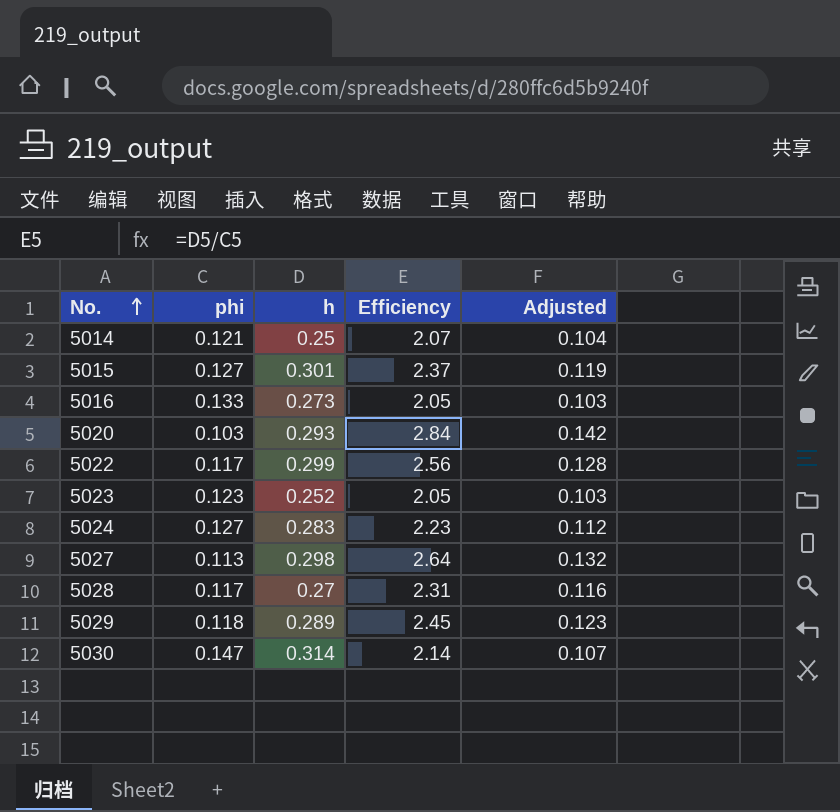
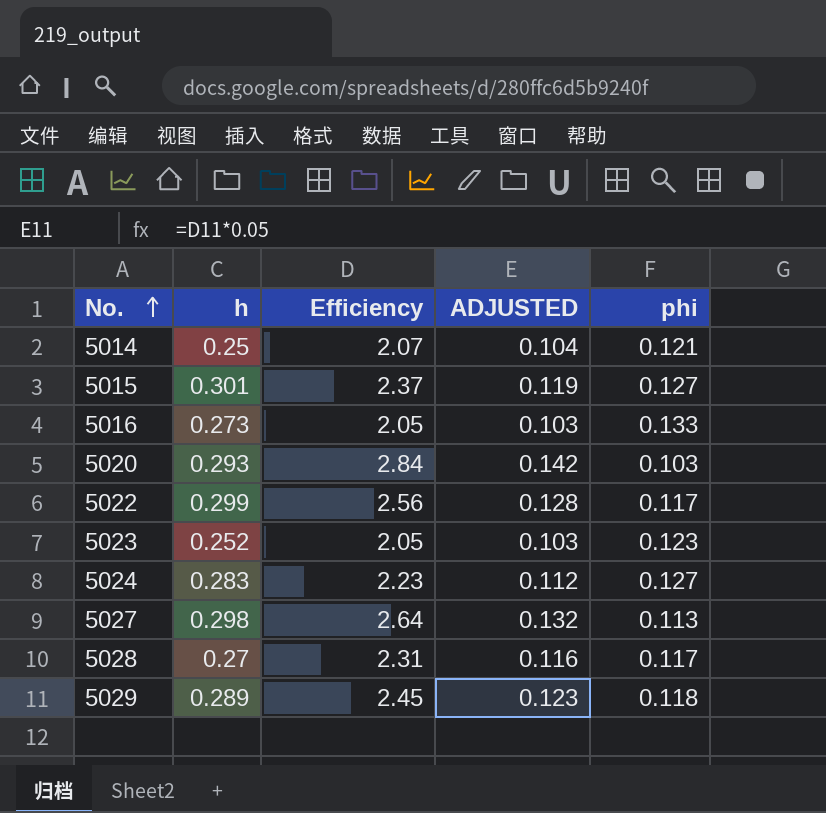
column name: Adjusted -> ADJUSTED
column phi | position: 2 -> 5
row 5030: 0.147 | 0.314 | 2.14 | 0.107 -> none

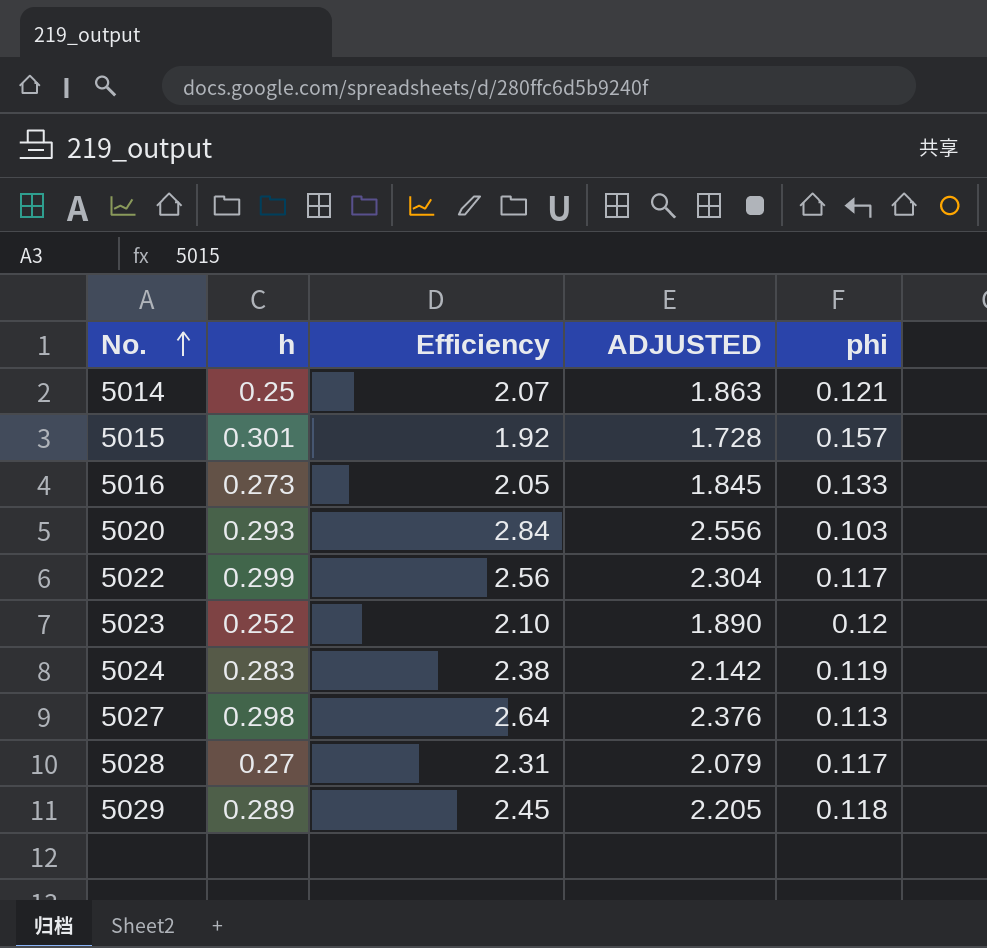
column ADJUSTED | formula: [Efficiency] * 0.05 -> [Efficiency] * 0.9
5015 | Efficiency: 2.37 -> 1.92
5015 | phi: 0.127 -> 0.157
5023 | Efficiency: 2.05 -> 2.10
5023 | phi: 0.123 -> 0.12
5024 | Efficiency: 2.23 -> 2.38
5024 | phi: 0.127 -> 0.119

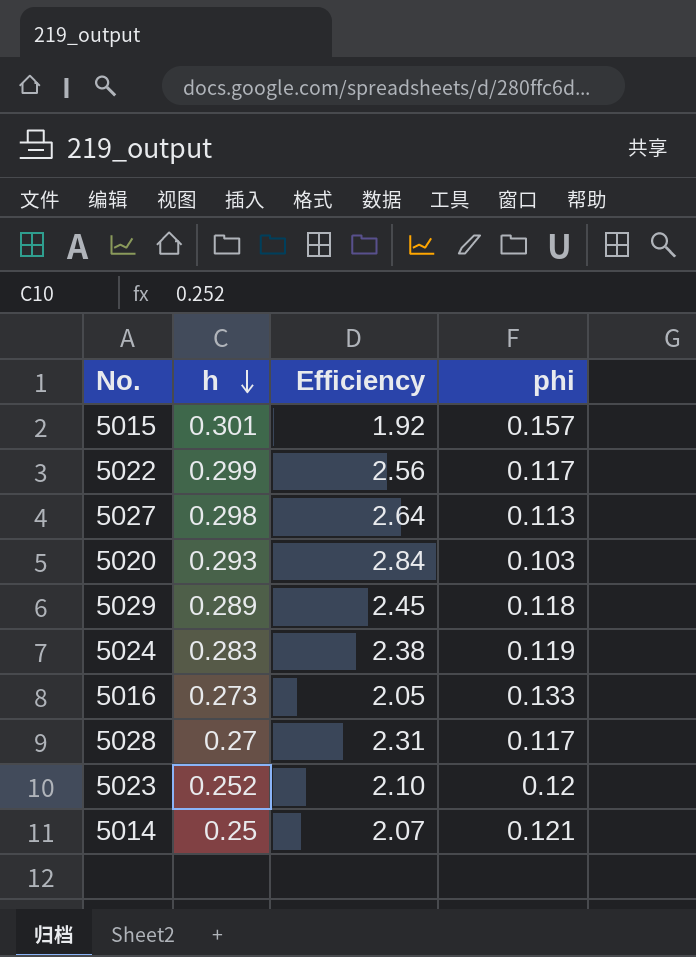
row order: No. ascending -> h descending
column ADJUSTED | formula: [Efficiency] * 0.9 -> none

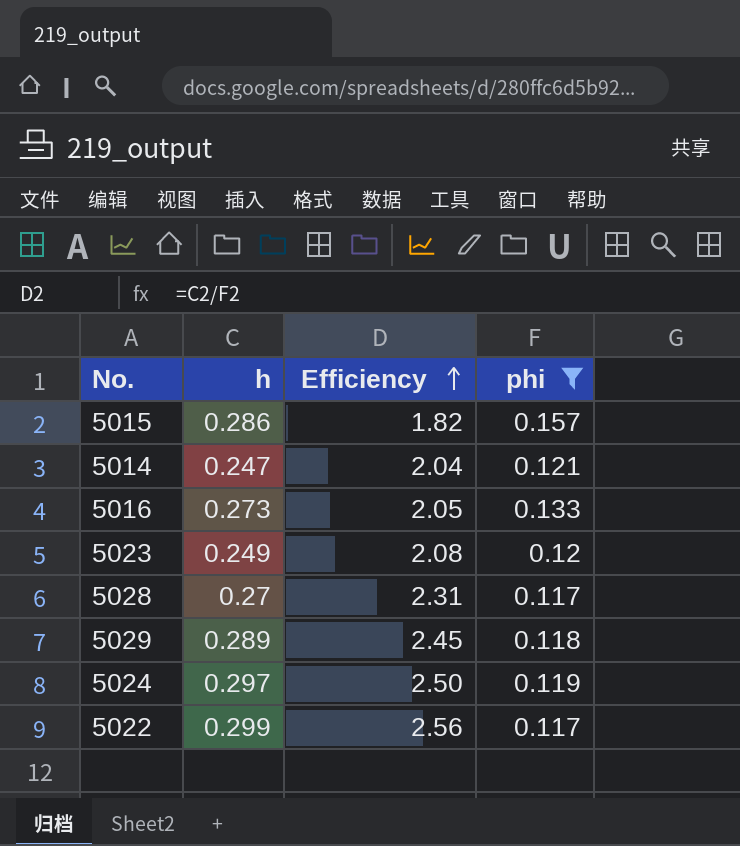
filter: none -> phi >= 0.117
row order: h descending -> Efficiency ascending
5015 | h: 0.301 -> 0.286
5015 | Efficiency: 1.92 -> 1.82
5014 | h: 0.25 -> 0.247
5014 | Efficiency: 2.07 -> 2.04
5023 | h: 0.252 -> 0.249
5023 | Efficiency: 2.10 -> 2.08
5024 | h: 0.283 -> 0.297
5024 | Efficiency: 2.38 -> 2.50

